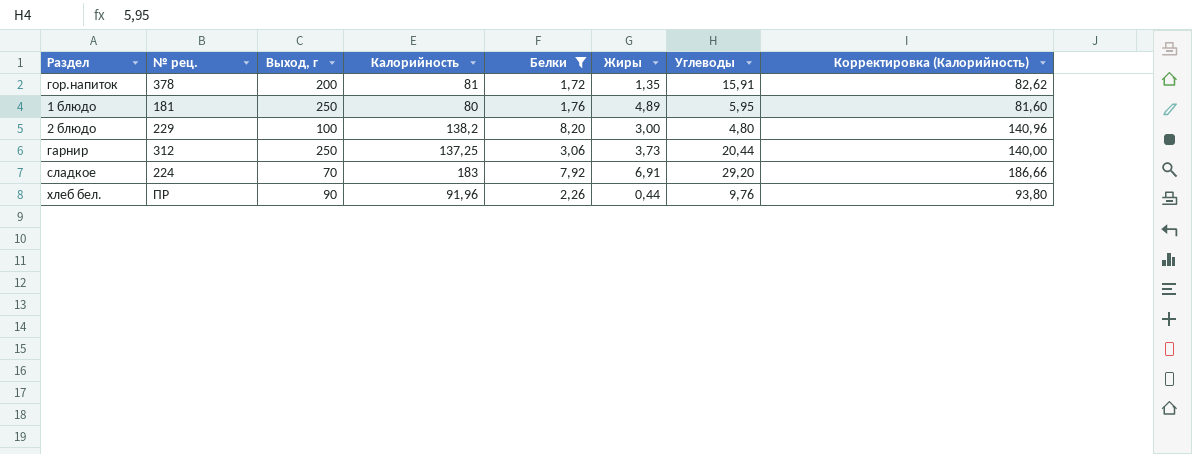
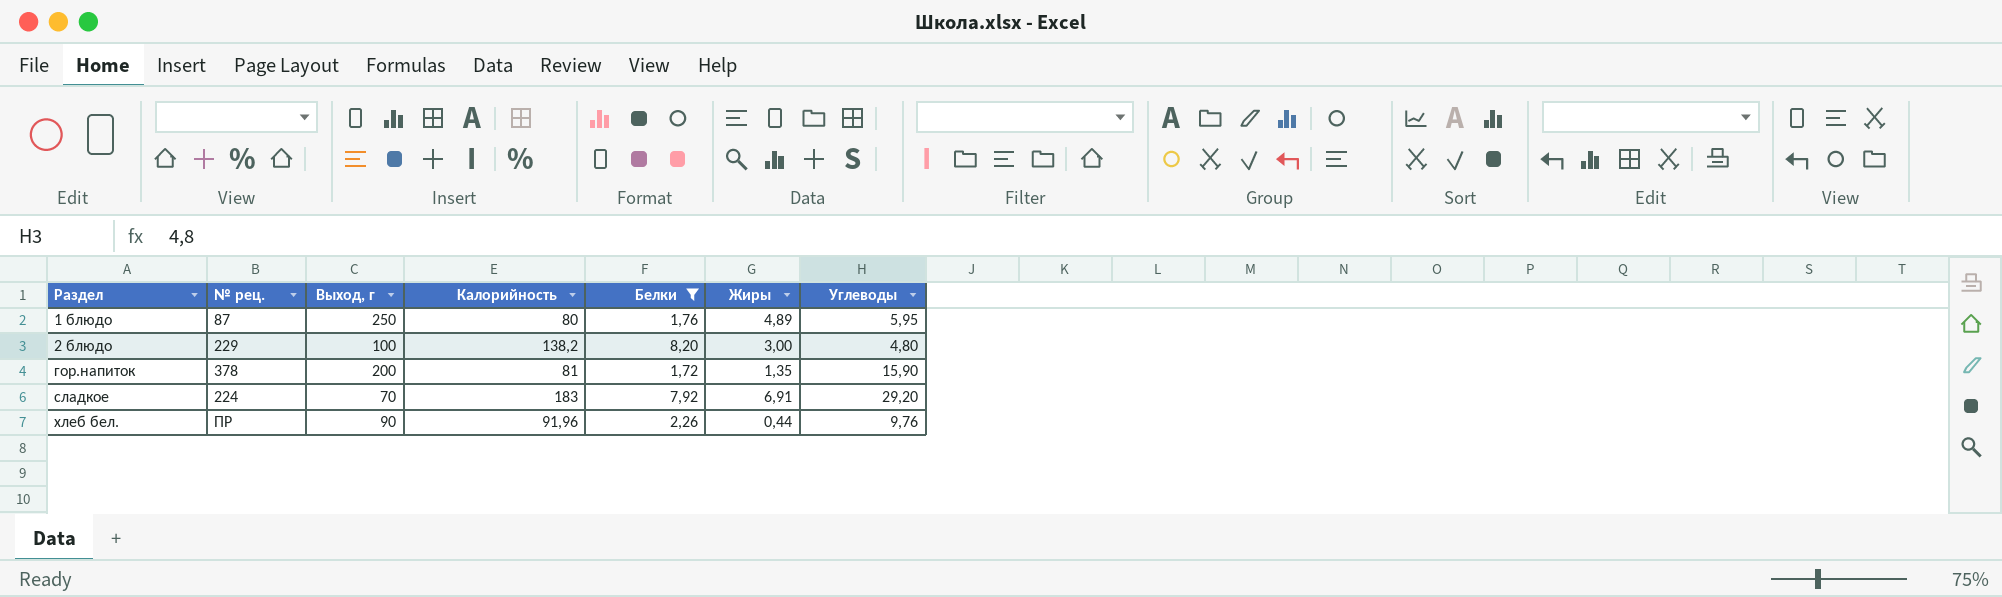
row order: none -> Раздел ascending
column Корректировка (Калорийность) | formula: [Калорийность] * 1,02 -> none
row гарнир: 312 | 250 | 137,25 | 3,06 | 3,73 | 20,44 | 140,00 -> none
1 блюдо | № рец.: 181 -> 87
гор.напиток | Углеводы: 15,91 -> 15,90

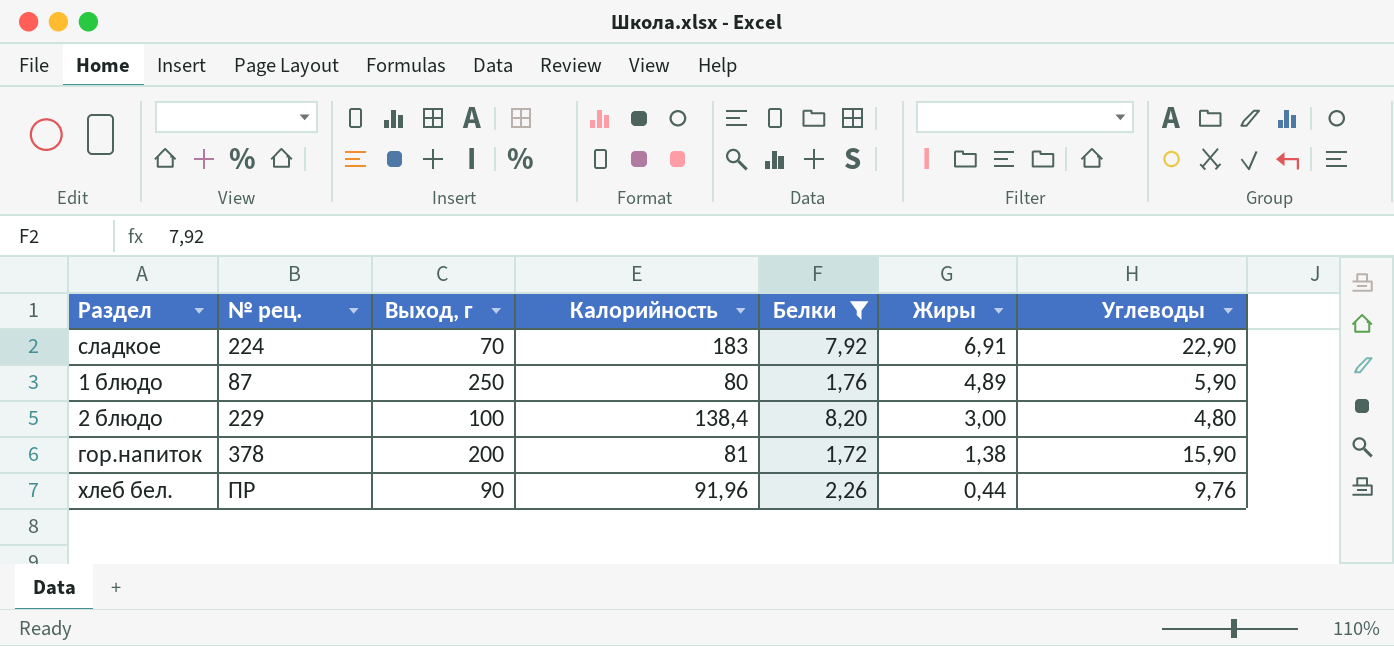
row order: Раздел ascending -> Жиры descending
сладкое | Углеводы: 29,20 -> 22,90
1 блюдо | Углеводы: 5,95 -> 5,90
2 блюдо | Калорийность: 138,2 -> 138,4
гор.напиток | Жиры: 1,35 -> 1,38

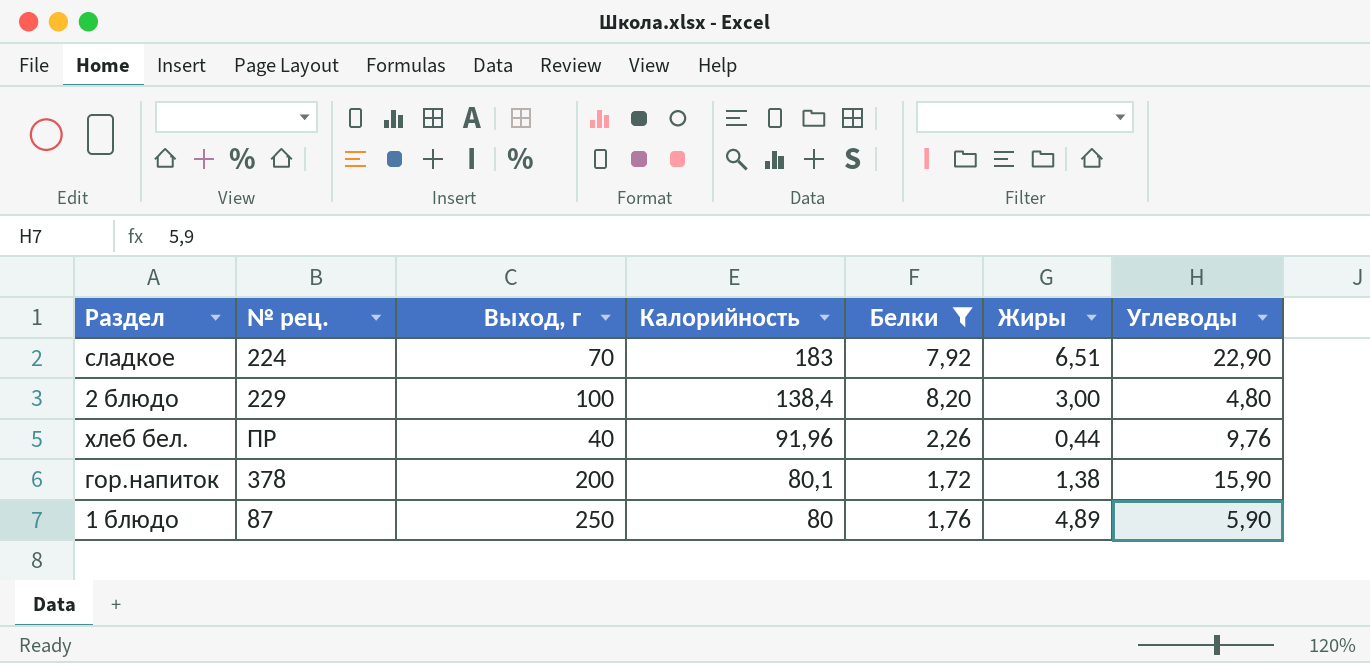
row order: Жиры descending -> Калорийность descending
сладкое | Жиры: 6,91 -> 6,51
хлеб бел. | Выход, г: 90 -> 40
гор.напиток | Калорийность: 81 -> 80,1

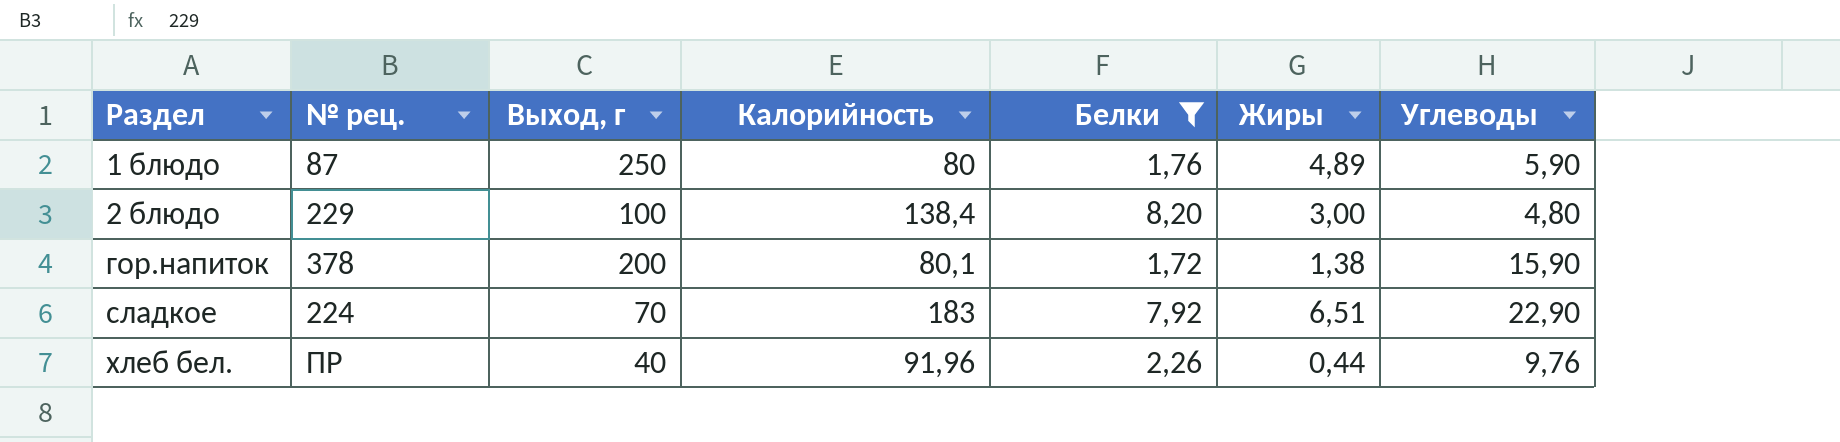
row order: Калорийность descending -> Раздел ascending

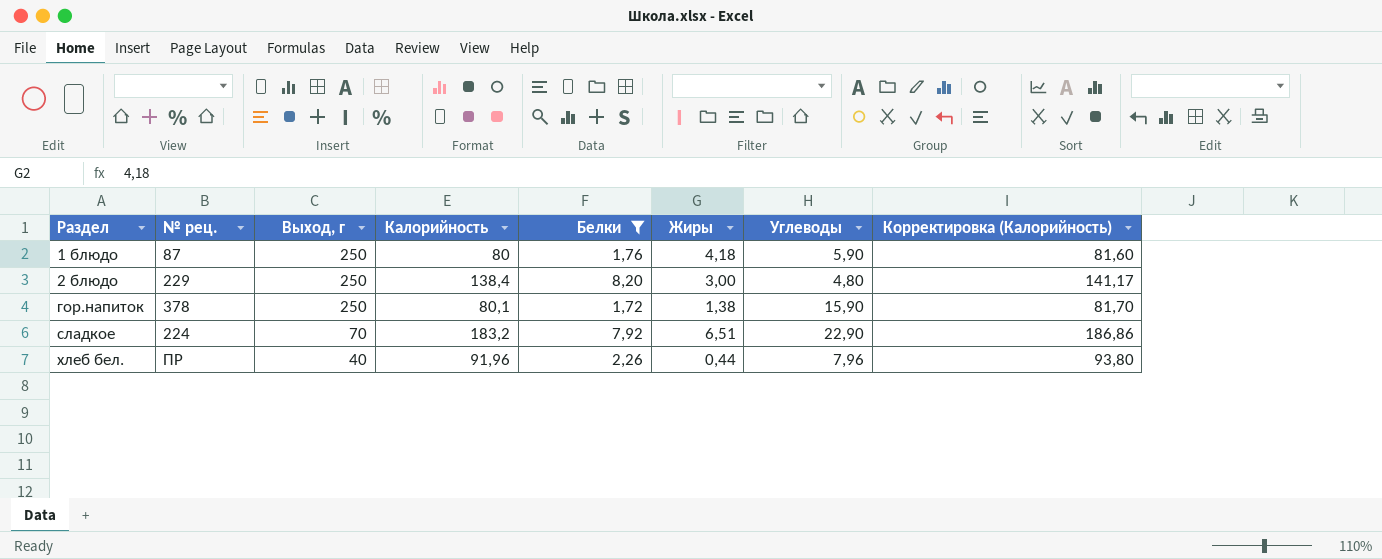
column Корректировка (Калорийность) | formula: none -> [Калорийность] * 1,02
1 блюдо | Жиры: 4,89 -> 4,18
2 блюдо | Выход, г: 100 -> 250
гор.напиток | Выход, г: 200 -> 250
сладкое | Калорийность: 183 -> 183,2
хлеб бел. | Углеводы: 9,76 -> 7,96

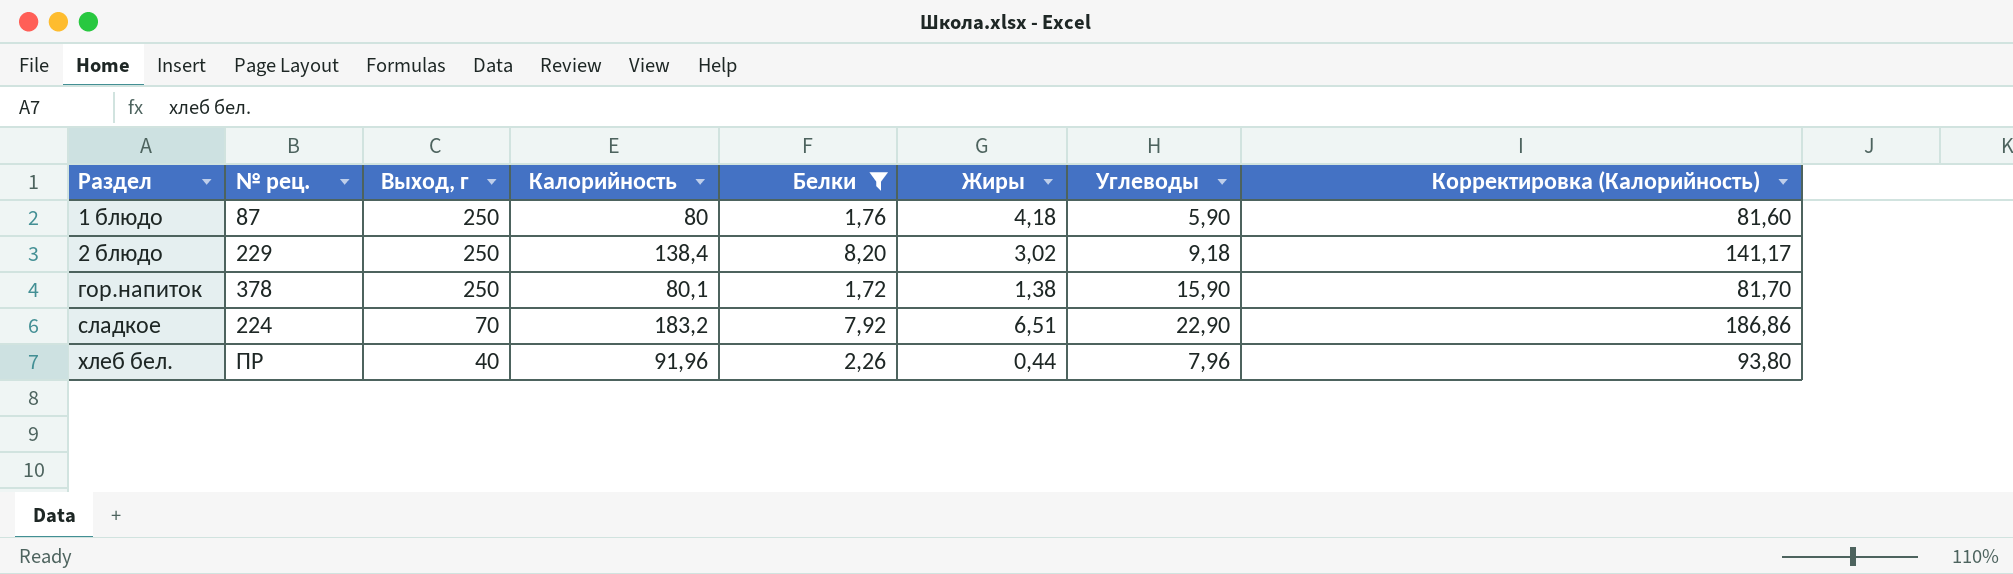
2 блюдо | Жиры: 3,00 -> 3,02
2 блюдо | Углеводы: 4,80 -> 9,18

